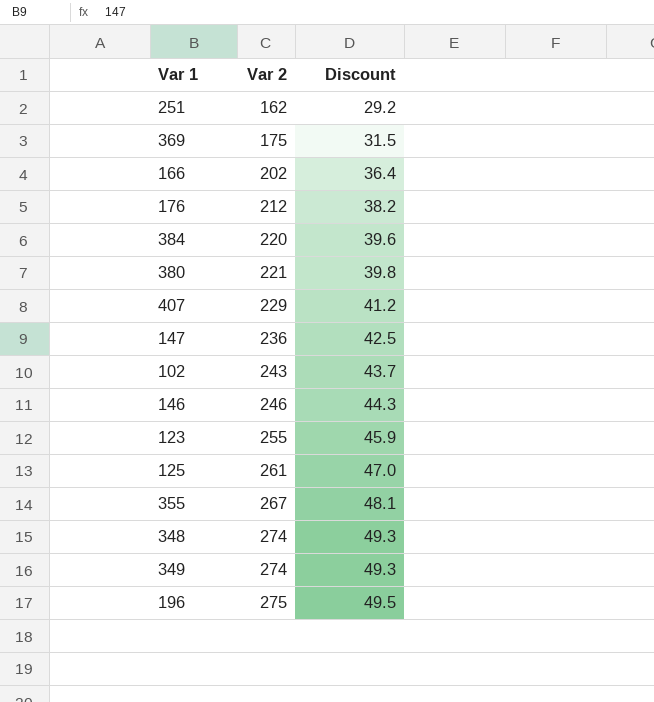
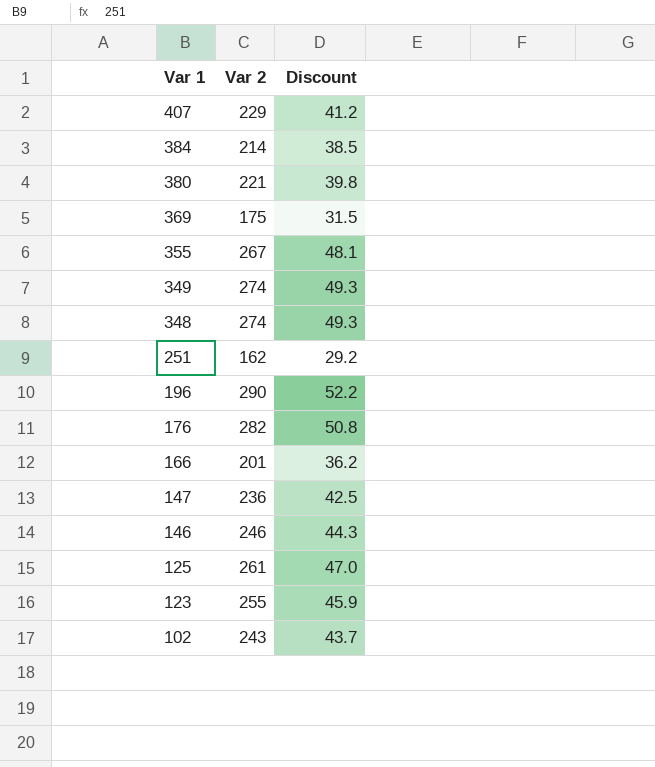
row order: Var 2 ascending -> Var 1 descending
384 | Var 2: 220 -> 214
384 | Discount: 39.6 -> 38.5
196 | Var 2: 275 -> 290
196 | Discount: 49.5 -> 52.2
176 | Var 2: 212 -> 282
176 | Discount: 38.2 -> 50.8
166 | Var 2: 202 -> 201
166 | Discount: 36.4 -> 36.2

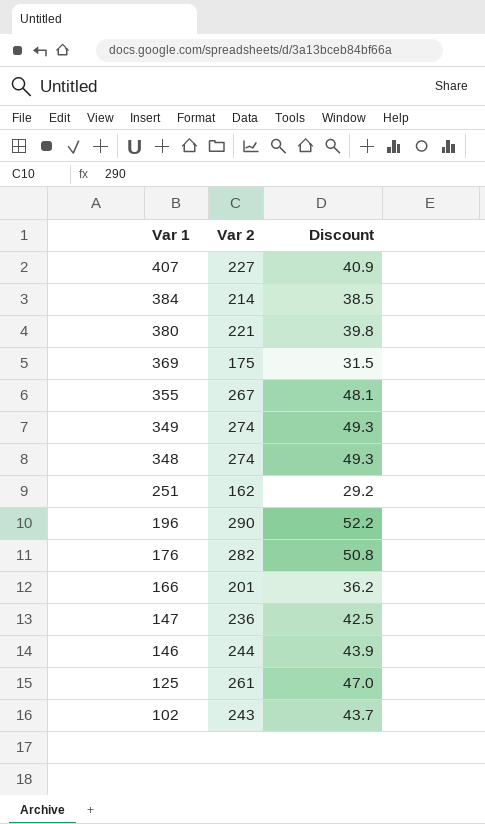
row 123: 255 | 45.9 -> none
407 | Var 2: 229 -> 227
407 | Discount: 41.2 -> 40.9
146 | Var 2: 246 -> 244
146 | Discount: 44.3 -> 43.9

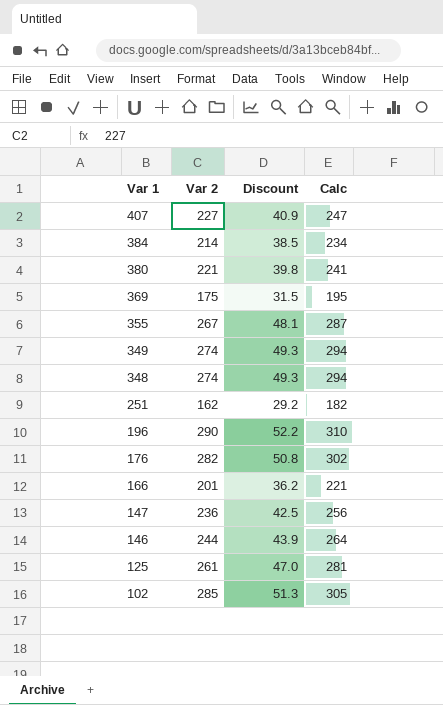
column Calc | formula: none -> [Var 2] + 20
102 | Var 2: 243 -> 285
102 | Discount: 43.7 -> 51.3

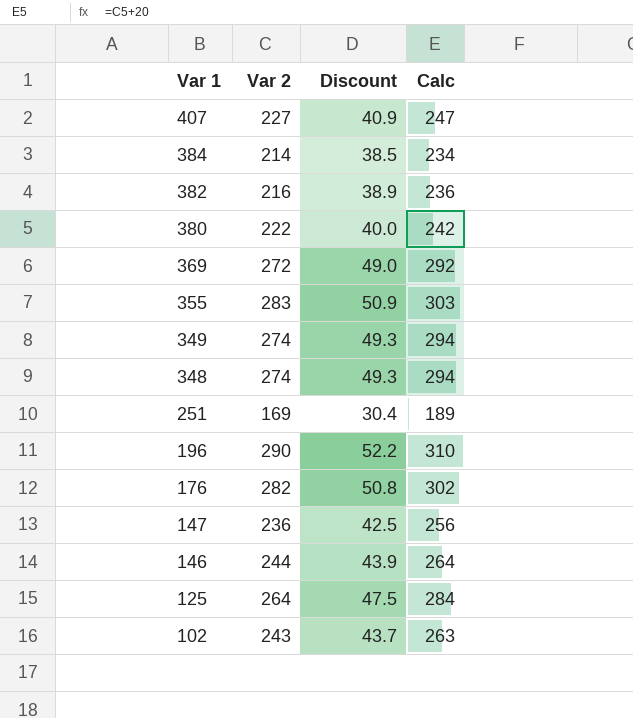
row 166: 201 | 36.2 | 221 -> none
row 382: none -> 216 | 38.9 | 236
380 | Var 2: 221 -> 222
380 | Discount: 39.8 -> 40.0
380 | Calc: 241 -> 242
369 | Var 2: 175 -> 272
369 | Discount: 31.5 -> 49.0
369 | Calc: 195 -> 292
355 | Var 2: 267 -> 283
355 | Discount: 48.1 -> 50.9
355 | Calc: 287 -> 303
251 | Var 2: 162 -> 169
251 | Discount: 29.2 -> 30.4
251 | Calc: 182 -> 189
125 | Var 2: 261 -> 264
125 | Discount: 47.0 -> 47.5
125 | Calc: 281 -> 284
102 | Var 2: 285 -> 243
102 | Discount: 51.3 -> 43.7
102 | Calc: 305 -> 263

